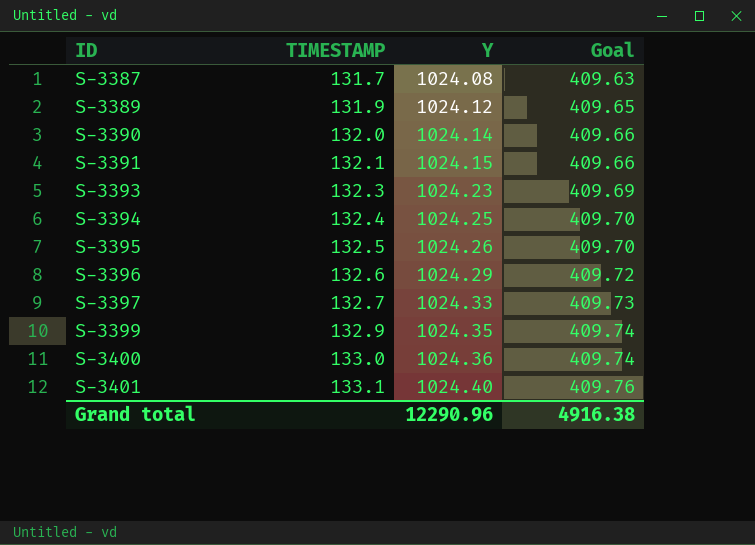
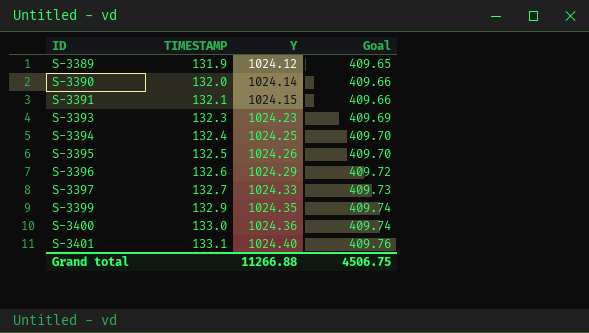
row S-3387: 131.7 | 1024.08 | 409.63 -> none
Grand total | Y: 12290.96 -> 11266.88
Grand total | Goal: 4916.38 -> 4506.75

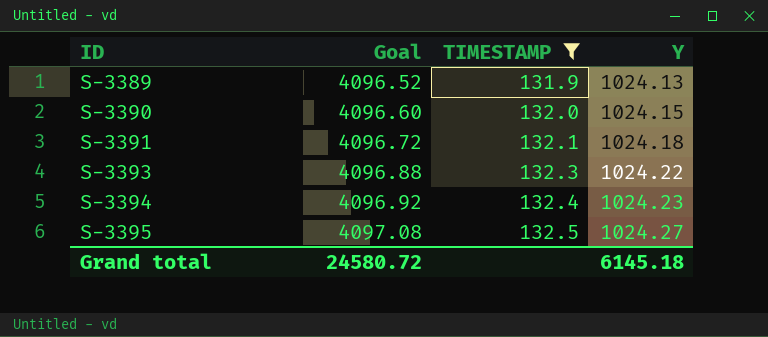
filter: none -> TIMESTAMP <= 132.5
column Goal | formula: [Y] * 0.4 -> [Y] * 4
column Goal | position: 4 -> 2
S-3389 | Y: 1024.12 -> 1024.13
S-3390 | Y: 1024.14 -> 1024.15
S-3391 | Y: 1024.15 -> 1024.18
S-3393 | Y: 1024.23 -> 1024.22
S-3394 | Y: 1024.25 -> 1024.23
S-3395 | Y: 1024.26 -> 1024.27
Grand total | Goal: 4506.75 -> 24580.72
Grand total | Y: 11266.88 -> 6145.18

